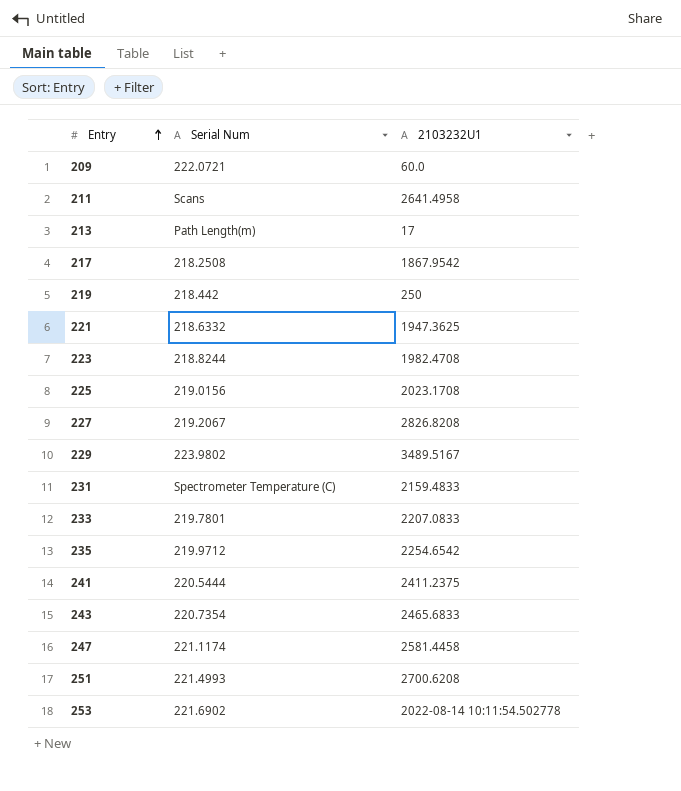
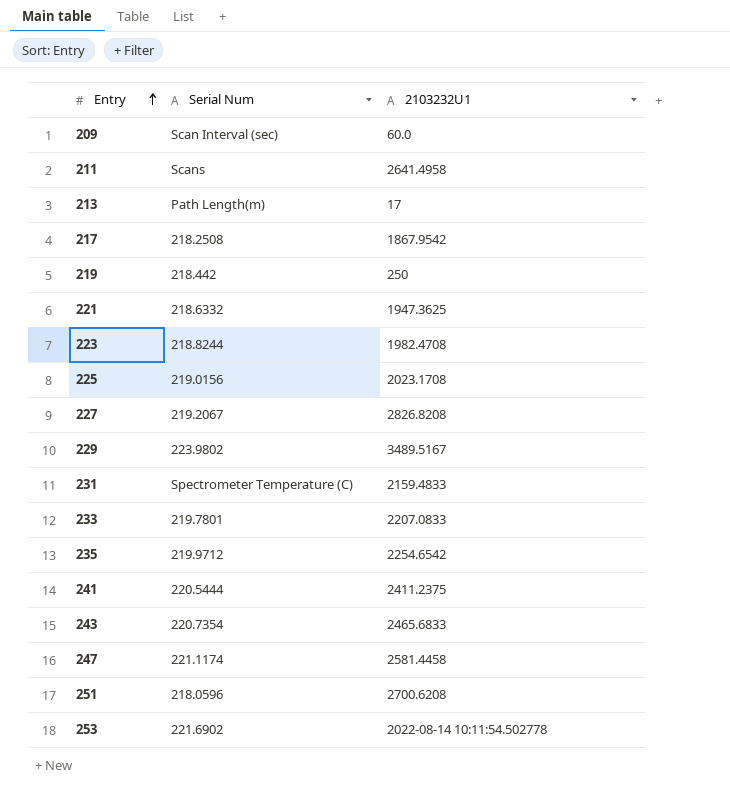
209 | Serial Num: 222.0721 -> Scan Interval (sec)
251 | Serial Num: 221.4993 -> 218.0596

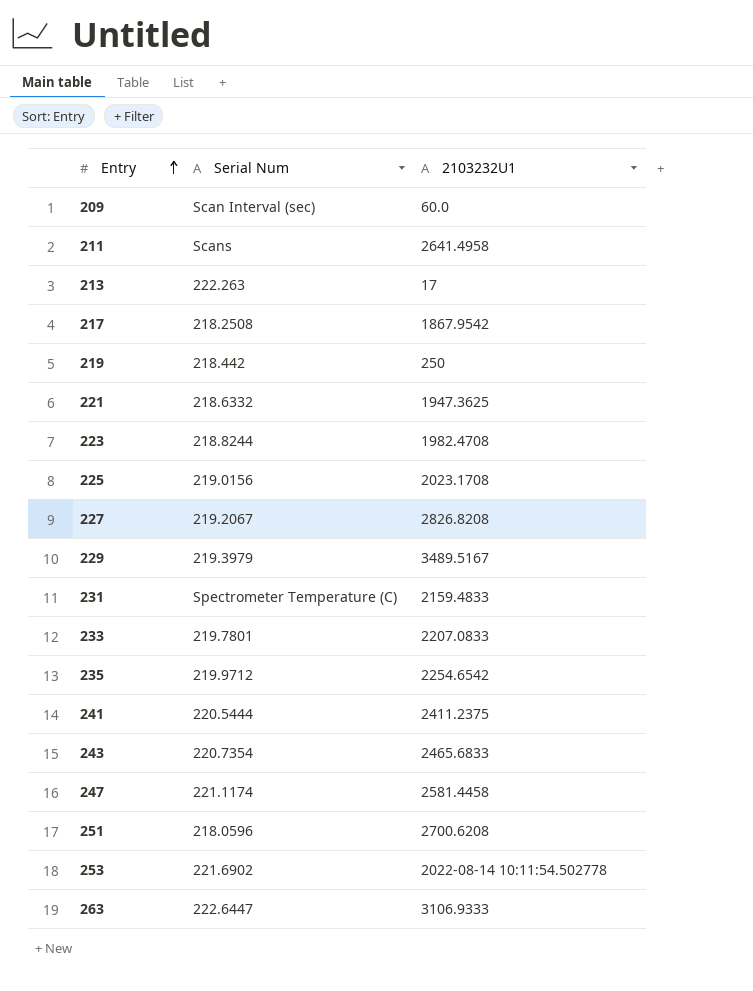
213 | Serial Num: Path Length(m) -> 222.263
229 | Serial Num: 223.9802 -> 219.3979
row 263: none -> 222.6447 | 3106.9333

